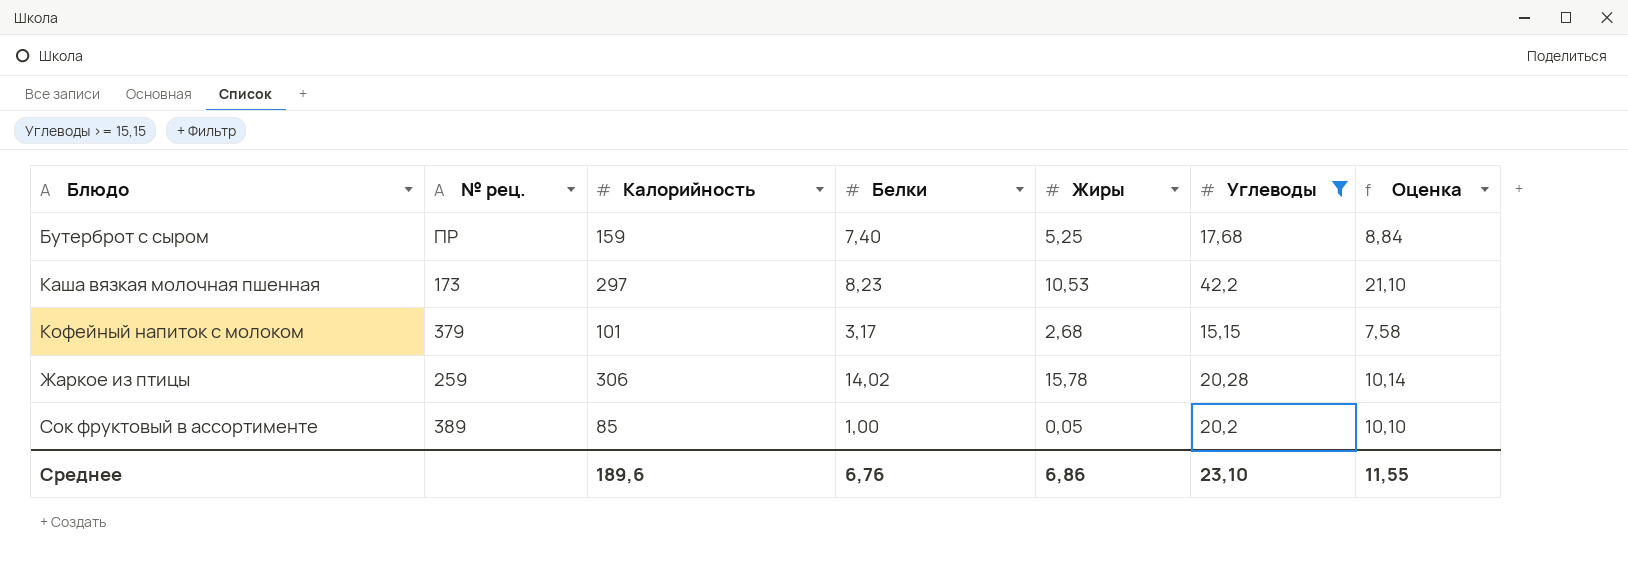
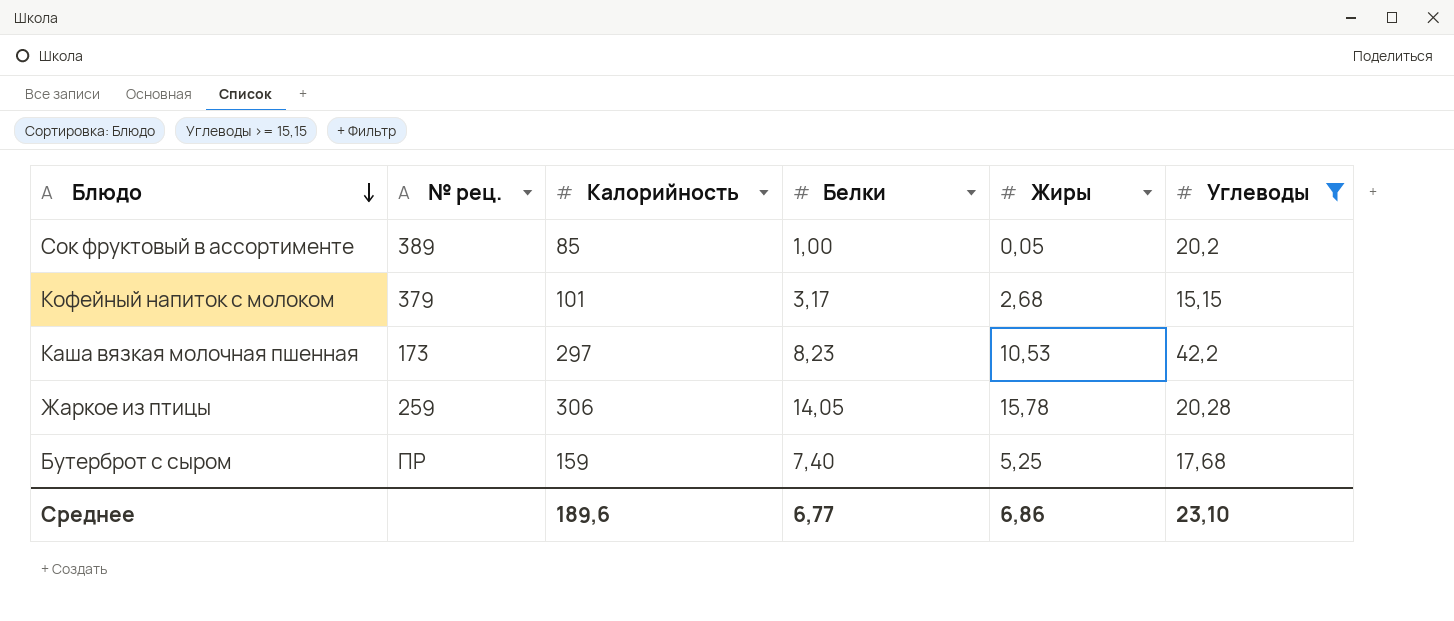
row order: none -> Блюдо descending
column Оценка | formula: [Углеводы] * 0,5 -> none
Жаркое из птицы | Белки: 14,02 -> 14,05
Среднее | Белки: 6,76 -> 6,77

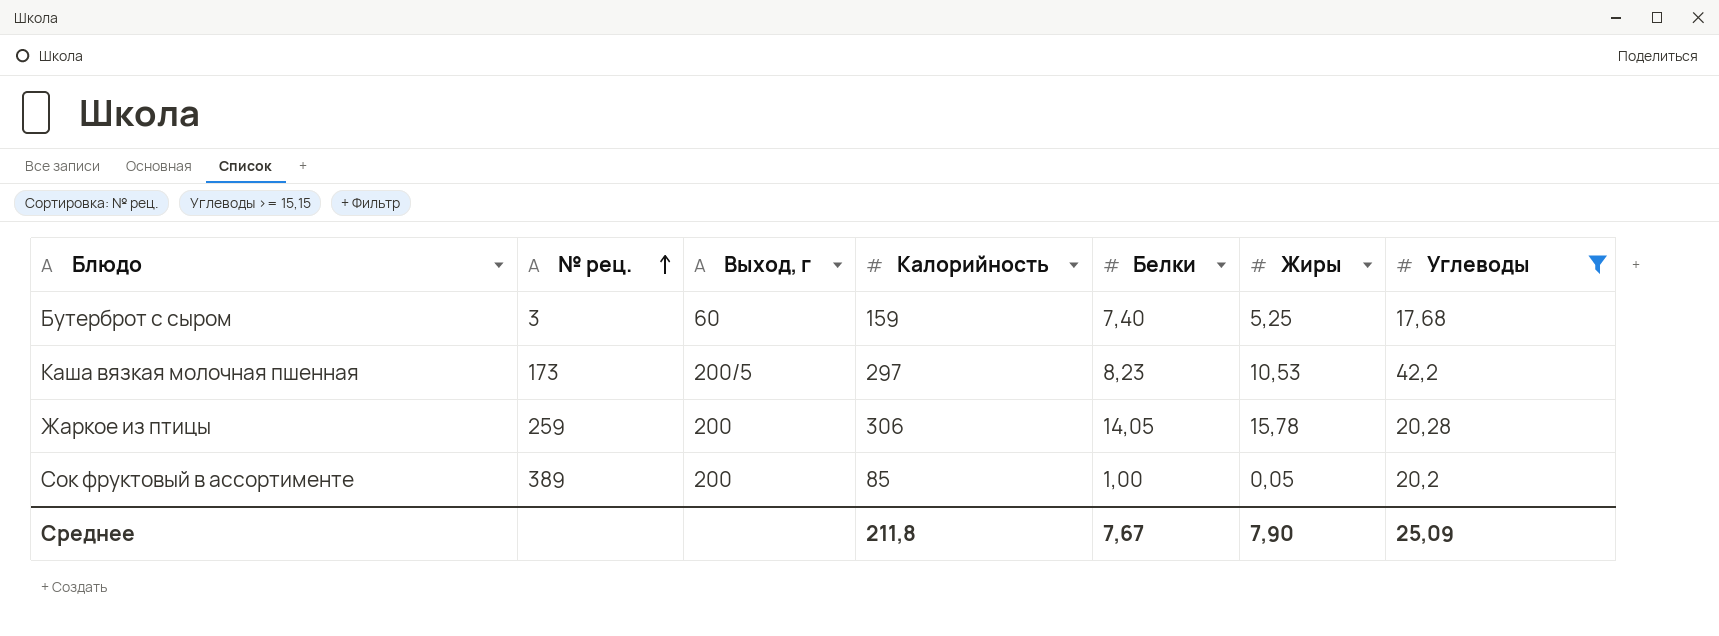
row order: Блюдо descending -> № рец. ascending
column Выход, г | position: none -> 3
row Кофейный напиток с молоком: 379 | 101 | 3,17 | 2,68 | 15,15 -> none
Бутерброт с сыром | № рец.: ПР -> 3
Среднее | Калорийность: 189,6 -> 211,8
Среднее | Белки: 6,77 -> 7,67
Среднее | Жиры: 6,86 -> 7,90
Среднее | Углеводы: 23,10 -> 25,09

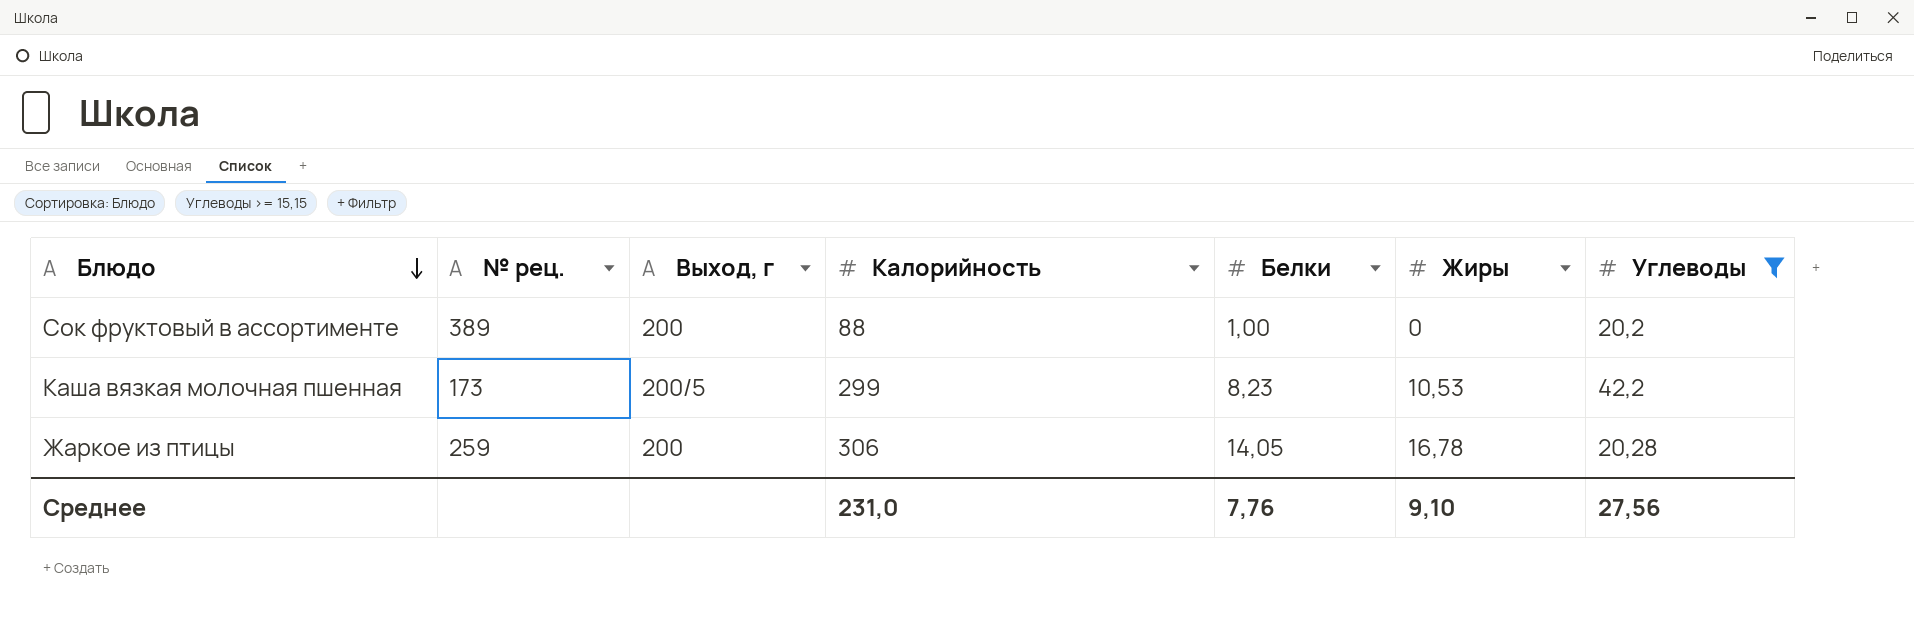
row order: № рец. ascending -> Блюдо descending
row Бутерброт с сыром: 3 | 60 | 159 | 7,40 | 5,25 | 17,68 -> none
Сок фруктовый в ассортименте | Калорийность: 85 -> 88
Сок фруктовый в ассортименте | Жиры: 0,05 -> 0
Каша вязкая молочная пшенная | Калорийность: 297 -> 299
Жаркое из птицы | Жиры: 15,78 -> 16,78
Среднее | Калорийность: 211,8 -> 231,0
Среднее | Белки: 7,67 -> 7,76
Среднее | Жиры: 7,90 -> 9,10
Среднее | Углеводы: 25,09 -> 27,56

